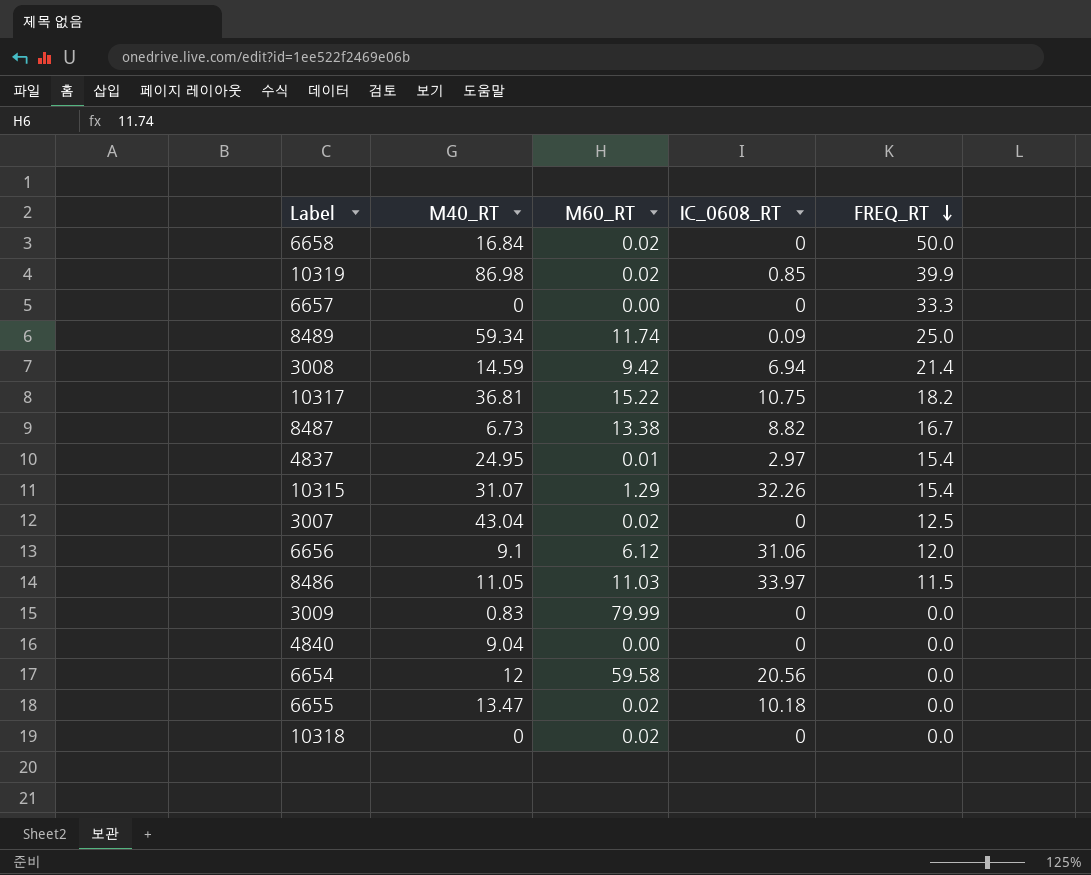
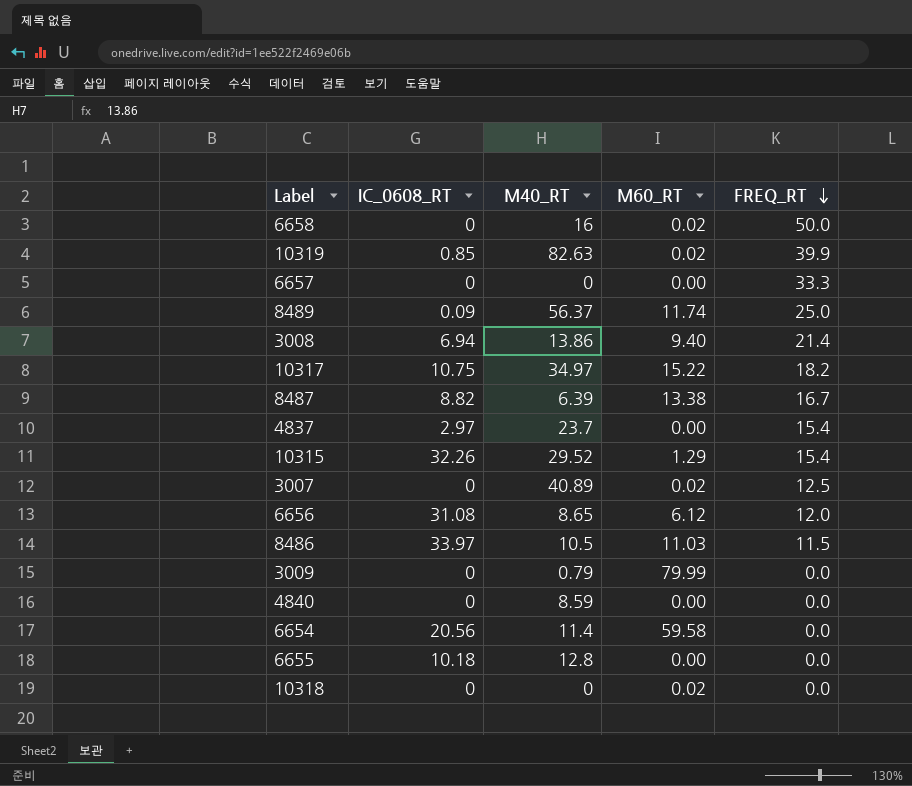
column IC_0608_RT | position: 4 -> 2
6658 | M40_RT: 16.84 -> 16
10319 | M40_RT: 86.98 -> 82.63
8489 | M40_RT: 59.34 -> 56.37
3008 | M40_RT: 14.59 -> 13.86
3008 | M60_RT: 9.42 -> 9.40
10317 | M40_RT: 36.81 -> 34.97
8487 | M40_RT: 6.73 -> 6.39
4837 | M40_RT: 24.95 -> 23.7
4837 | M60_RT: 0.01 -> 0.00
10315 | M40_RT: 31.07 -> 29.52
3007 | M40_RT: 43.04 -> 40.89
6656 | IC_0608_RT: 31.06 -> 31.08
6656 | M40_RT: 9.1 -> 8.65
8486 | M40_RT: 11.05 -> 10.5
3009 | M40_RT: 0.83 -> 0.79
4840 | M40_RT: 9.04 -> 8.59
6654 | M40_RT: 12 -> 11.4
6655 | M40_RT: 13.47 -> 12.8
6655 | M60_RT: 0.02 -> 0.00

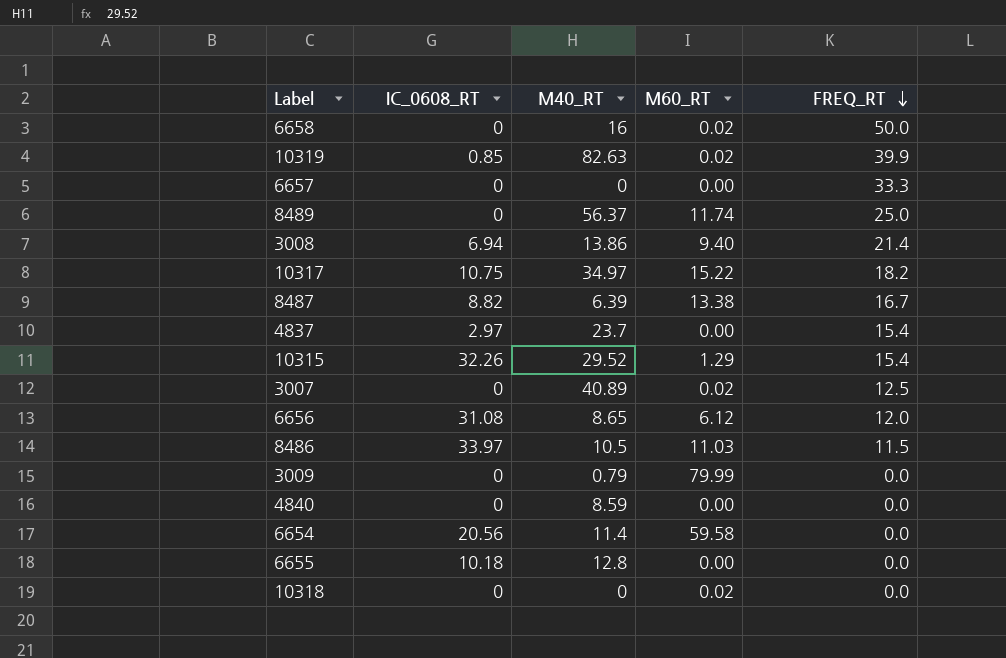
8489 | IC_0608_RT: 0.09 -> 0

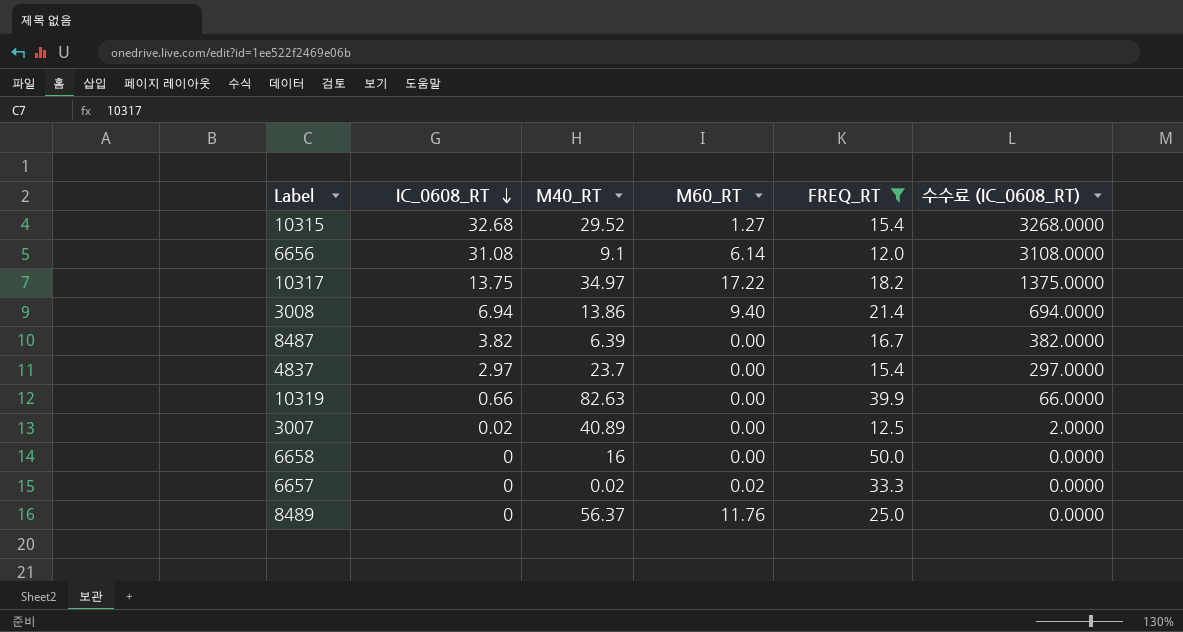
filter: none -> FREQ_RT >= 12.0
row order: FREQ_RT descending -> IC_0608_RT descending
column 수수료 (IC_0608_RT) | formula: none -> [IC_0608_RT] * 100
10315 | IC_0608_RT: 32.26 -> 32.68
10315 | M60_RT: 1.29 -> 1.27
6656 | M40_RT: 8.65 -> 9.1
6656 | M60_RT: 6.12 -> 6.14
10317 | IC_0608_RT: 10.75 -> 13.75
10317 | M60_RT: 15.22 -> 17.22
8487 | IC_0608_RT: 8.82 -> 3.82
8487 | M60_RT: 13.38 -> 0.00
10319 | IC_0608_RT: 0.85 -> 0.66
10319 | M60_RT: 0.02 -> 0.00
3007 | IC_0608_RT: 0 -> 0.02
3007 | M60_RT: 0.02 -> 0.00
6658 | M60_RT: 0.02 -> 0.00
6657 | M40_RT: 0 -> 0.02
6657 | M60_RT: 0.00 -> 0.02
8489 | M60_RT: 11.74 -> 11.76

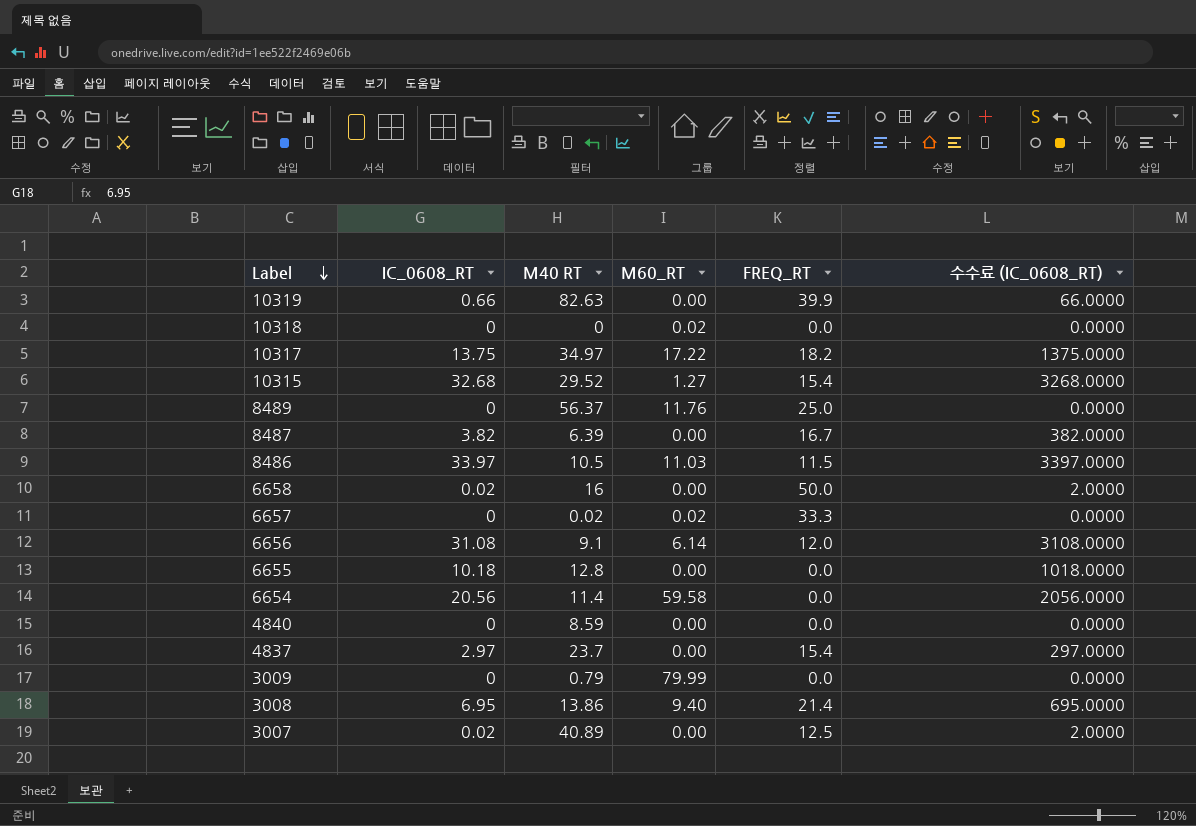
filter: FREQ_RT >= 12.0 -> none
row order: IC_0608_RT descending -> Label descending
column name: M40_RT -> M40 RT
6658 | IC_0608_RT: 0 -> 0.02
6658 | 수수료 (IC_0608_RT): 0.0000 -> 2.0000
3008 | IC_0608_RT: 6.94 -> 6.95
3008 | 수수료 (IC_0608_RT): 694.0000 -> 695.0000

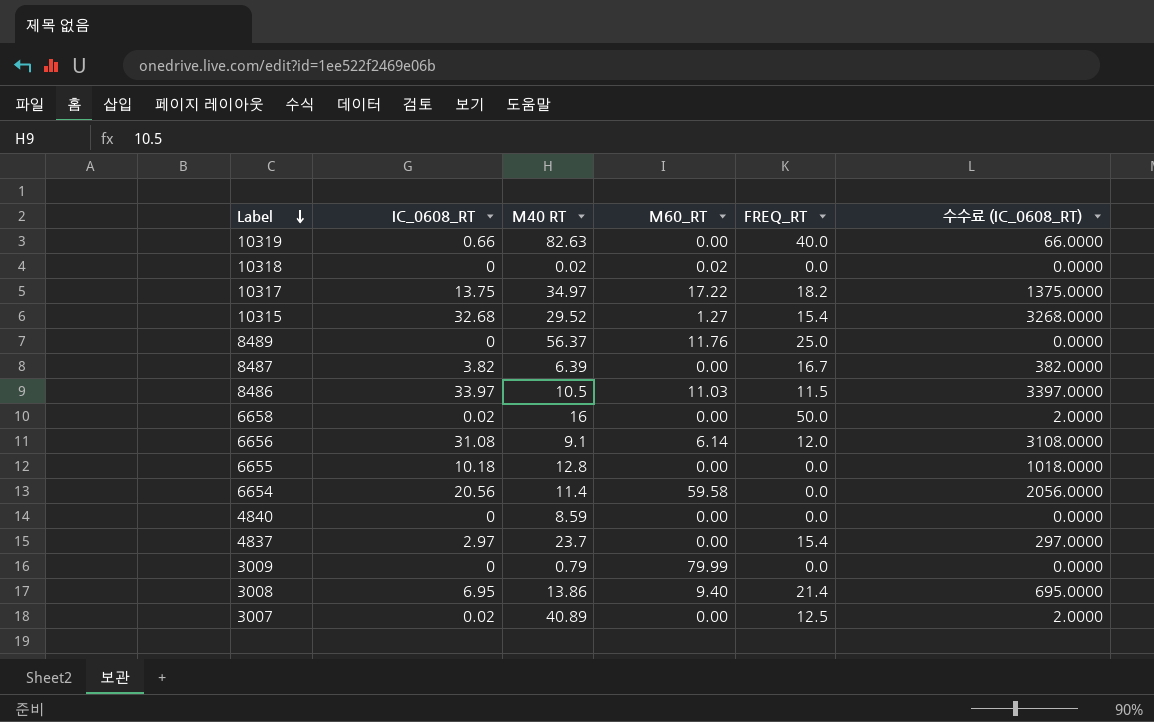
row 6657: 0 | 0.02 | 0.02 | 33.3 | 0.0000 -> none
10319 | FREQ_RT: 39.9 -> 40.0
10318 | M40 RT: 0 -> 0.02

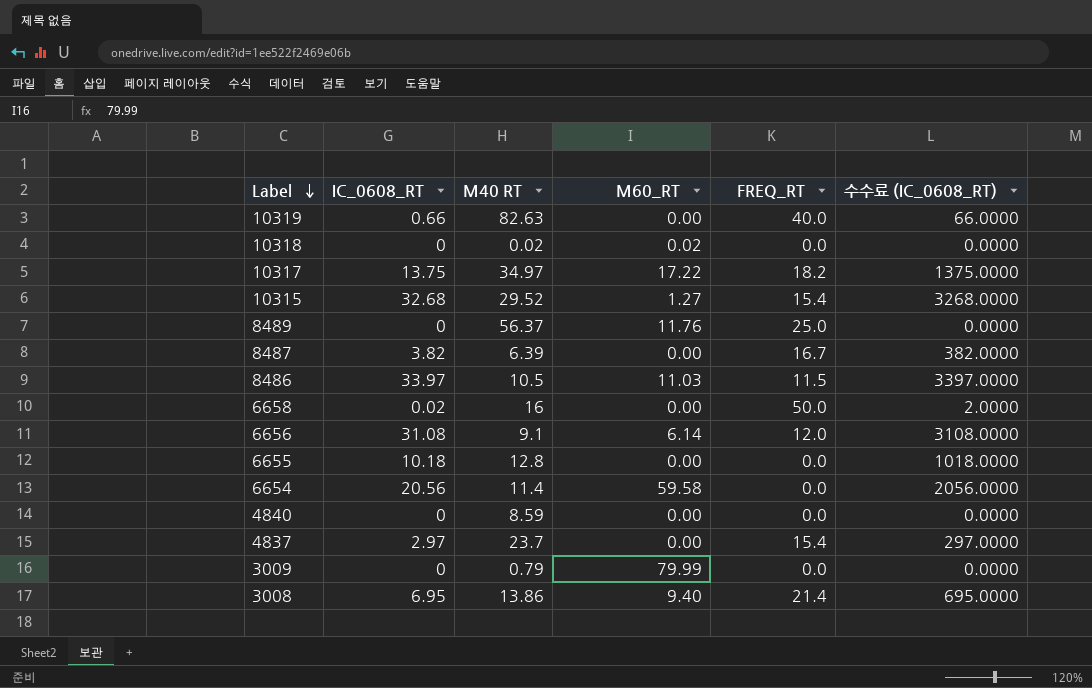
row 3007: 0.02 | 40.89 | 0.00 | 12.5 | 2.0000 -> none

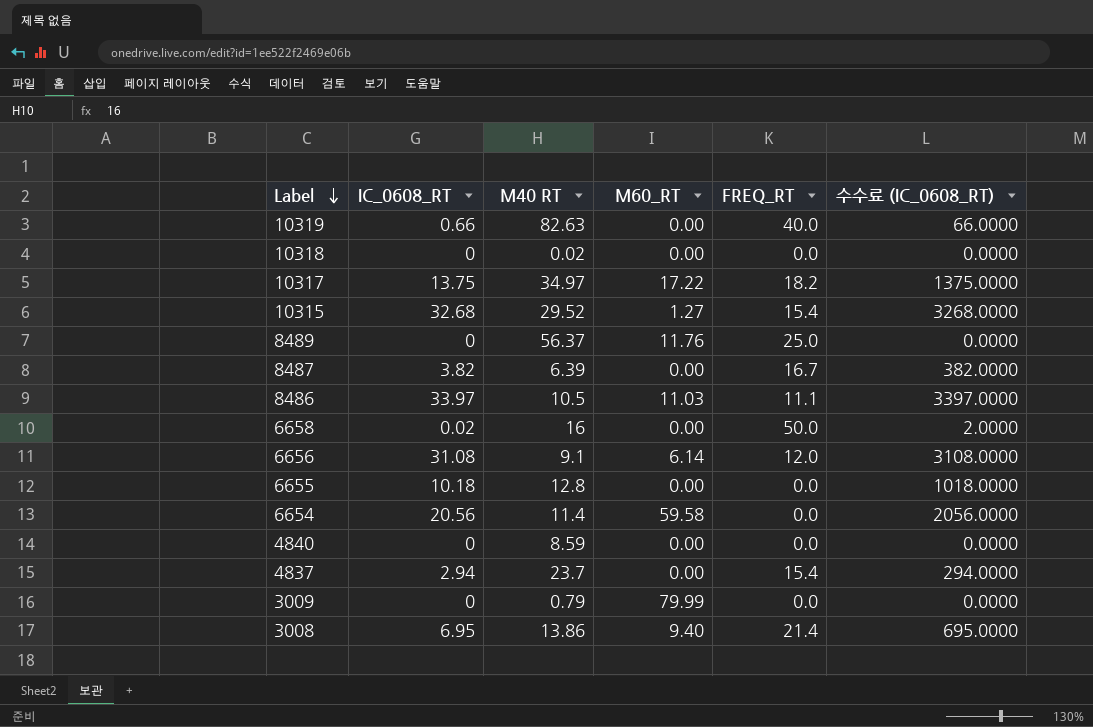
10318 | M60_RT: 0.02 -> 0.00
8486 | FREQ_RT: 11.5 -> 11.1
4837 | IC_0608_RT: 2.97 -> 2.94
4837 | 수수료 (IC_0608_RT): 297.0000 -> 294.0000

